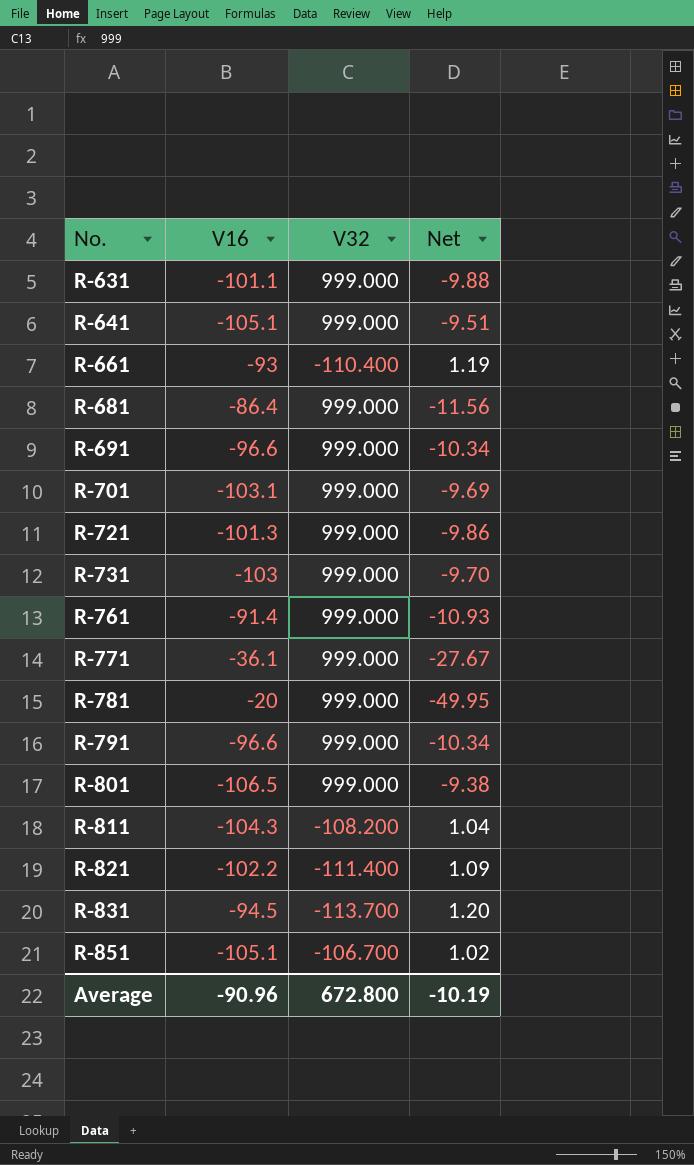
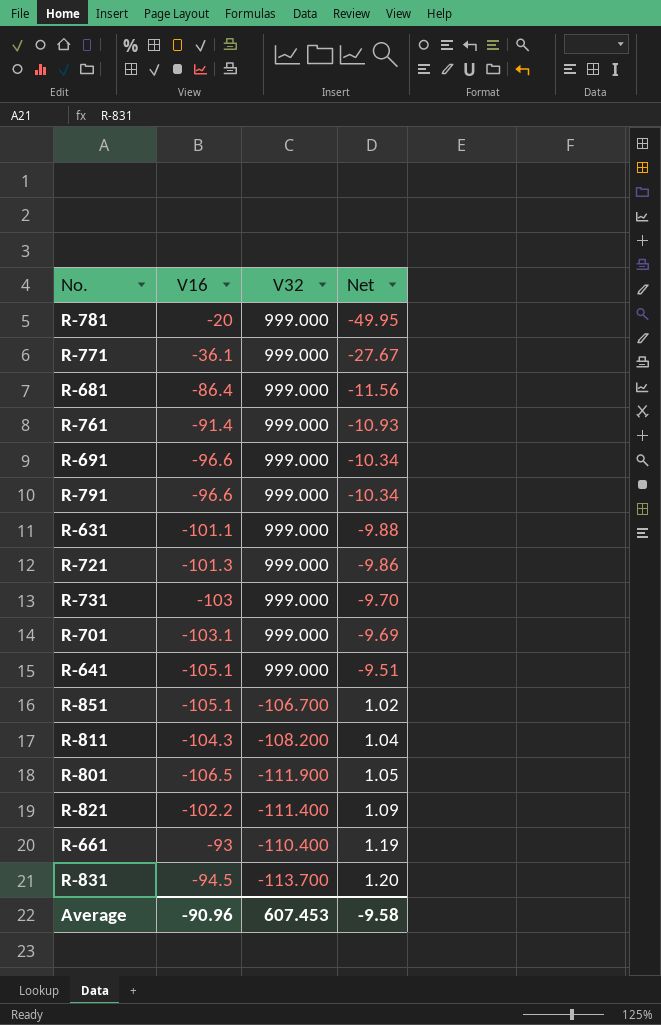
row order: No. ascending -> Net ascending
R-801 | V32: 999.000 -> -111.900
R-801 | Net: -9.38 -> 1.05
Average | V32: 672.800 -> 607.453
Average | Net: -10.19 -> -9.58

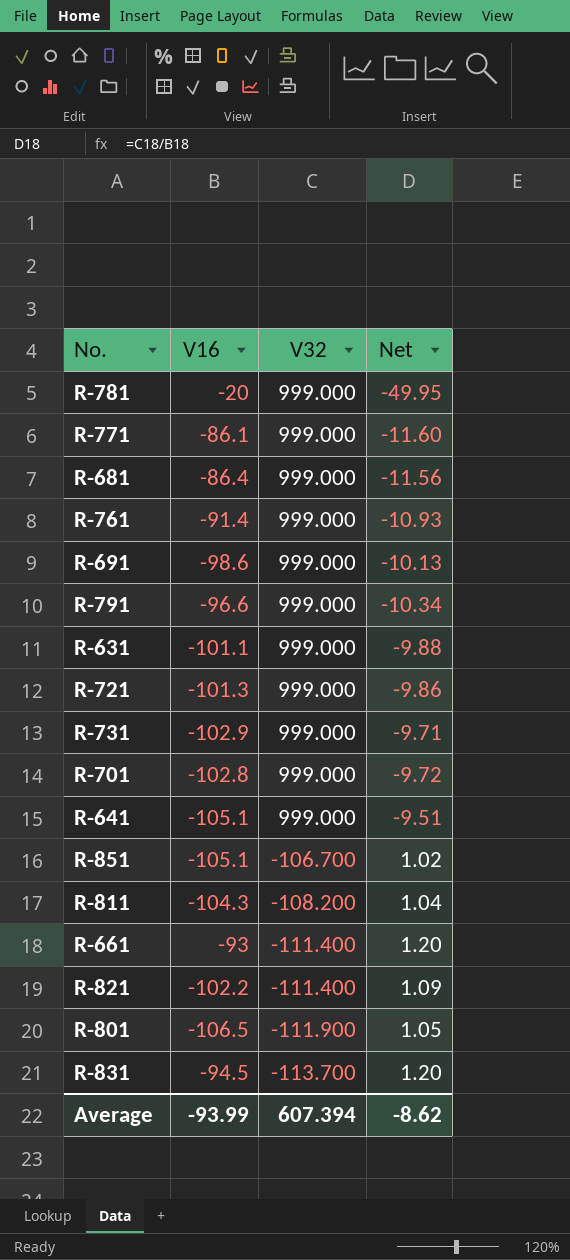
row order: Net ascending -> V32 descending
R-771 | V16: -36.1 -> -86.1
R-771 | Net: -27.67 -> -11.60
R-691 | V16: -96.6 -> -98.6
R-691 | Net: -10.34 -> -10.13
R-731 | V16: -103 -> -102.9
R-731 | Net: -9.70 -> -9.71
R-701 | V16: -103.1 -> -102.8
R-701 | Net: -9.69 -> -9.72
R-661 | V32: -110.400 -> -111.400
R-661 | Net: 1.19 -> 1.20
Average | V16: -90.96 -> -93.99
Average | V32: 607.453 -> 607.394
Average | Net: -9.58 -> -8.62

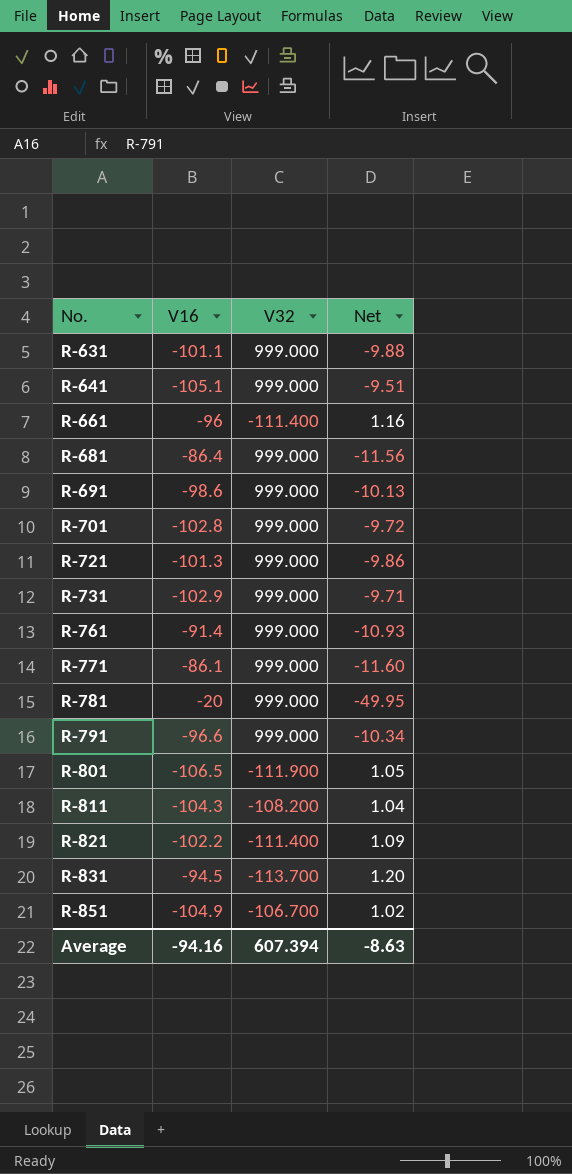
row order: V32 descending -> No. ascending
R-661 | V16: -93 -> -96
R-661 | Net: 1.20 -> 1.16
R-851 | V16: -105.1 -> -104.9
Average | V16: -93.99 -> -94.16
Average | Net: -8.62 -> -8.63

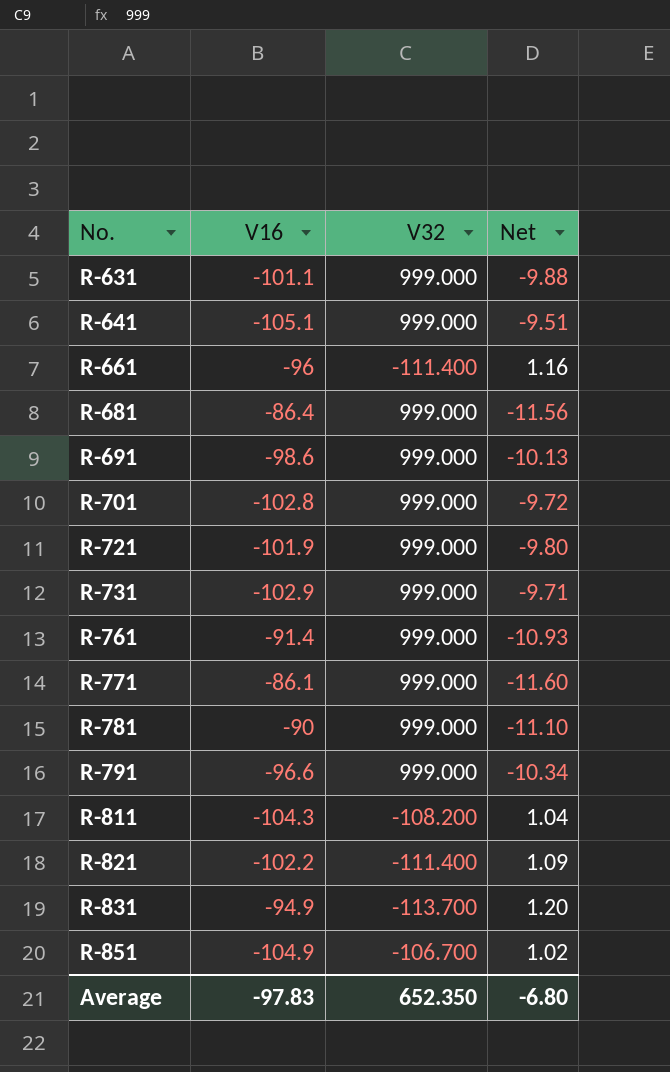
row R-801: -106.5 | -111.900 | 1.05 -> none
R-721 | V16: -101.3 -> -101.9
R-721 | Net: -9.86 -> -9.80
R-781 | V16: -20 -> -90
R-781 | Net: -49.95 -> -11.10
R-831 | V16: -94.5 -> -94.9
Average | V16: -94.16 -> -97.83
Average | V32: 607.394 -> 652.350
Average | Net: -8.63 -> -6.80

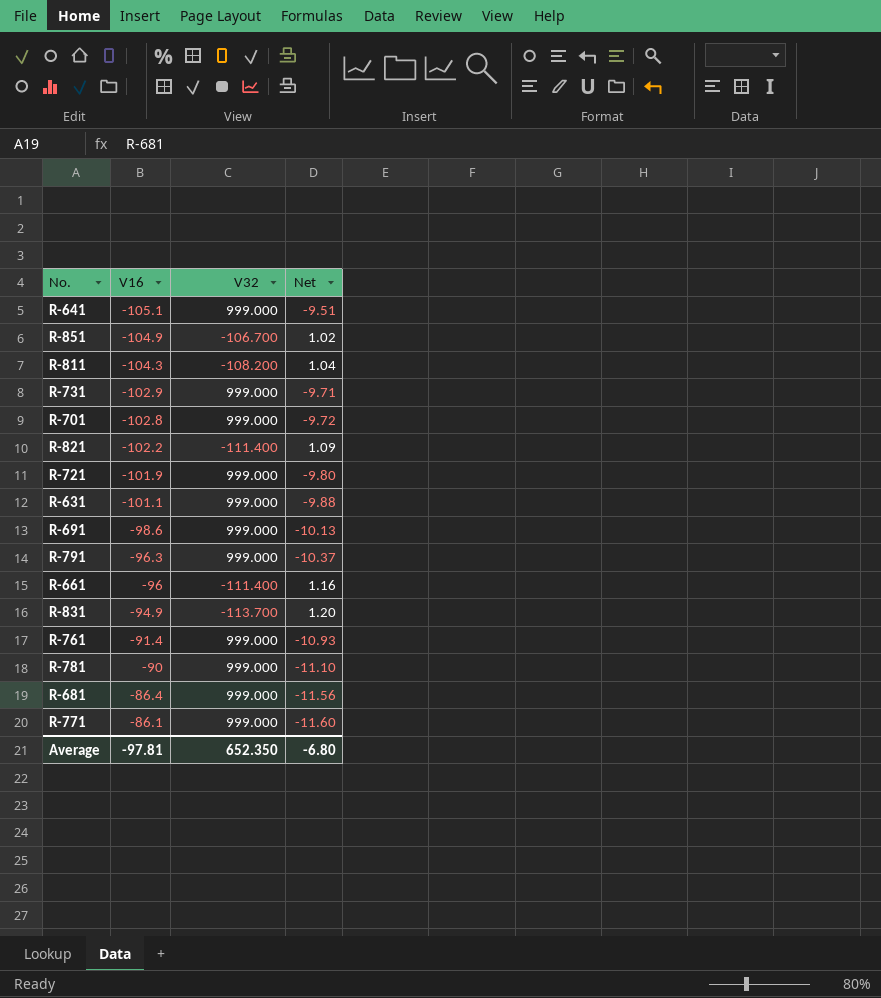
row order: No. ascending -> V16 ascending
R-791 | V16: -96.6 -> -96.3
R-791 | Net: -10.34 -> -10.37
Average | V16: -97.83 -> -97.81

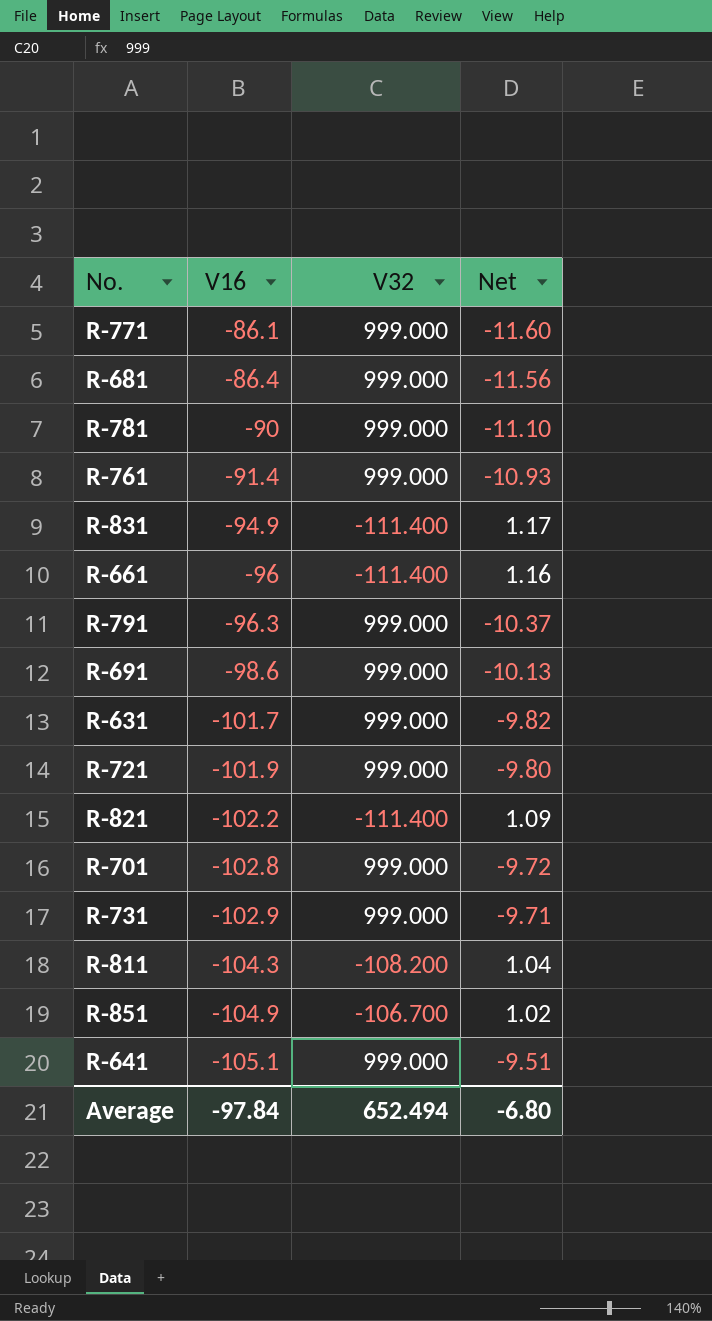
row order: V16 ascending -> V16 descending
R-831 | V32: -113.700 -> -111.400
R-831 | Net: 1.20 -> 1.17
R-631 | V16: -101.1 -> -101.7
R-631 | Net: -9.88 -> -9.82
Average | V16: -97.81 -> -97.84
Average | V32: 652.350 -> 652.494

